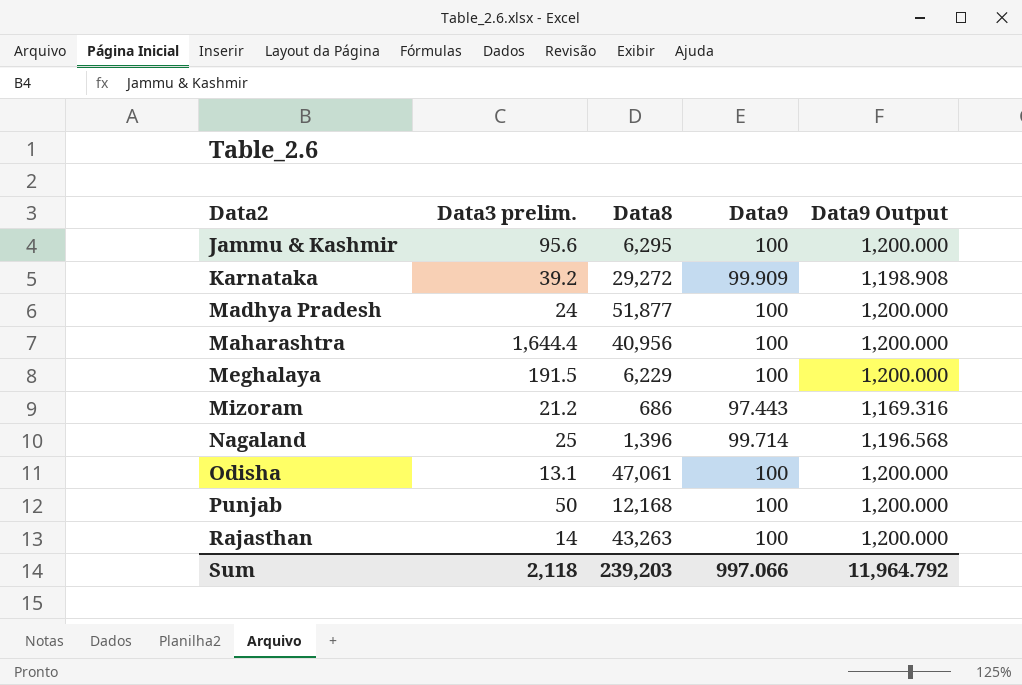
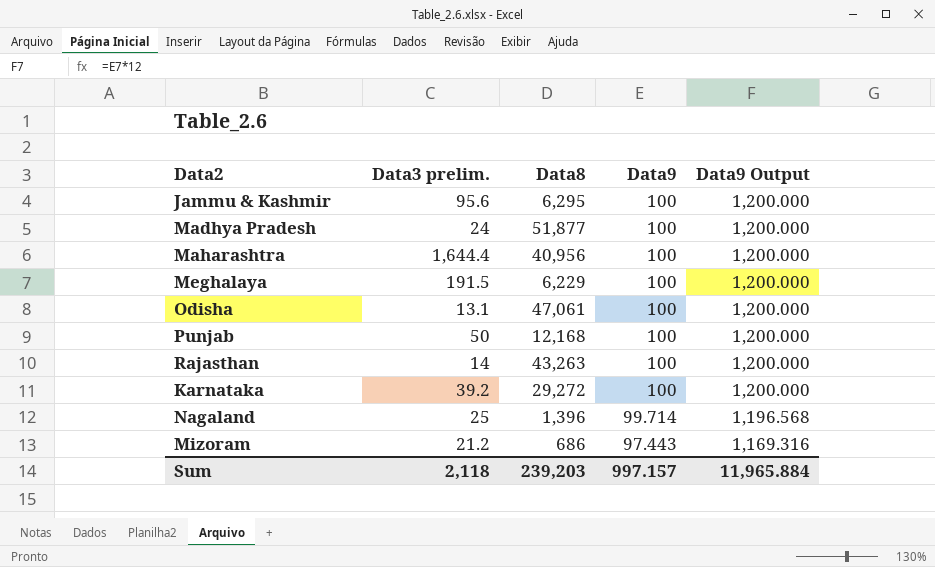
row order: Data2 ascending -> Data9 descending
Karnataka | Data9: 99.909 -> 100
Karnataka | Data9 Output: 1,198.908 -> 1,200.000
Sum | Data9: 997.066 -> 997.157
Sum | Data9 Output: 11,964.792 -> 11,965.884

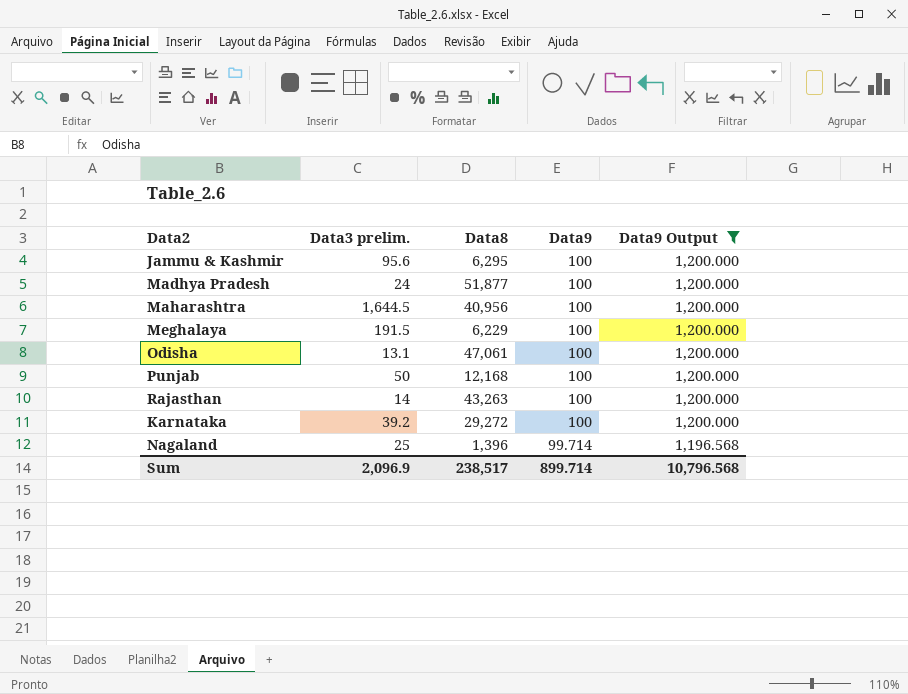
filter: none -> Data9 Output != 1,169.316
Maharashtra | Data3 prelim.: 1,644.4 -> 1,644.5
Sum | Data3 prelim.: 2,118 -> 2,096.9
Sum | Data8: 239,203 -> 238,517
Sum | Data9: 997.157 -> 899.714
Sum | Data9 Output: 11,965.884 -> 10,796.568

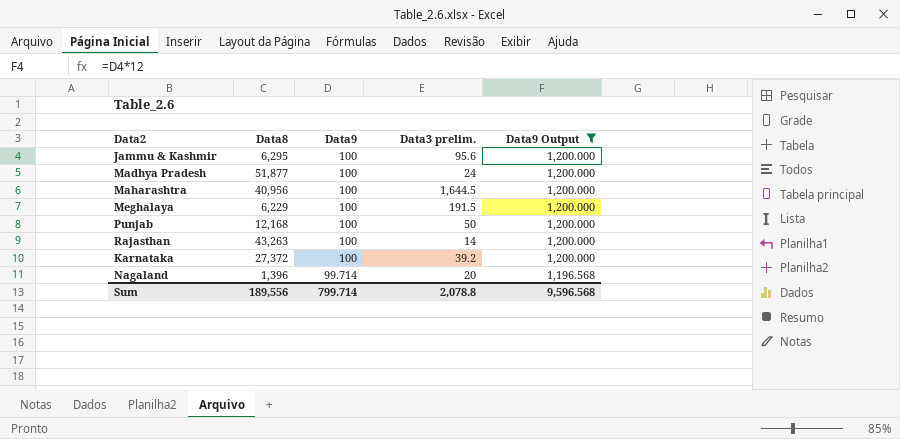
column Data3 prelim. | position: 2 -> 4
row Odisha: 13.1 | 47,061 | 100 | 1,200.000 -> none
Karnataka | Data8: 29,272 -> 27,372
Nagaland | Data3 prelim.: 25 -> 20
Sum | Data8: 238,517 -> 189,556
Sum | Data9: 899.714 -> 799.714
Sum | Data3 prelim.: 2,096.9 -> 2,078.8
Sum | Data9 Output: 10,796.568 -> 9,596.568

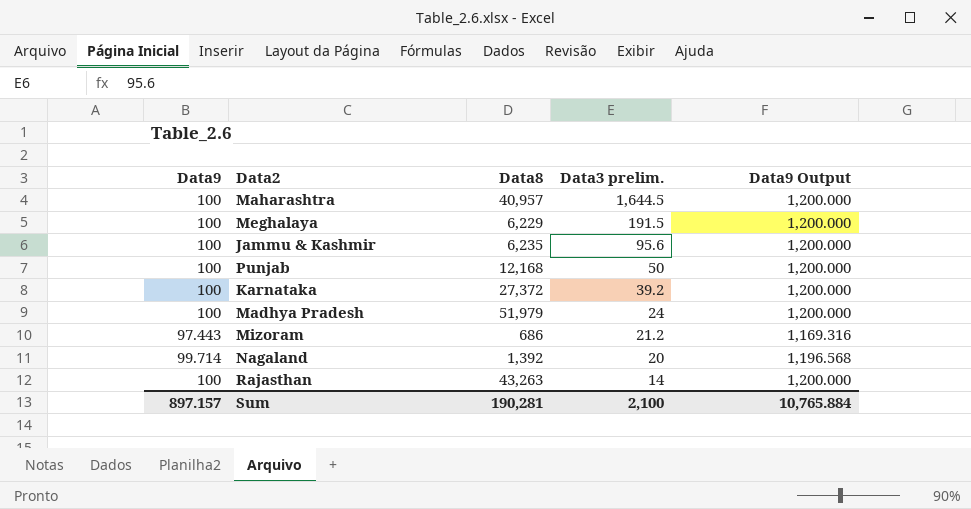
filter: Data9 Output != 1,169.316 -> none
row order: Data9 descending -> Data3 prelim. descending
column Data9 | position: 3 -> 1
Maharashtra | Data8: 40,956 -> 40,957
Jammu & Kashmir | Data8: 6,295 -> 6,235
Madhya Pradesh | Data8: 51,877 -> 51,979
Nagaland | Data8: 1,396 -> 1,392
Sum | Data9: 799.714 -> 897.157
Sum | Data8: 189,556 -> 190,281
Sum | Data3 prelim.: 2,078.8 -> 2,100
Sum | Data9 Output: 9,596.568 -> 10,765.884

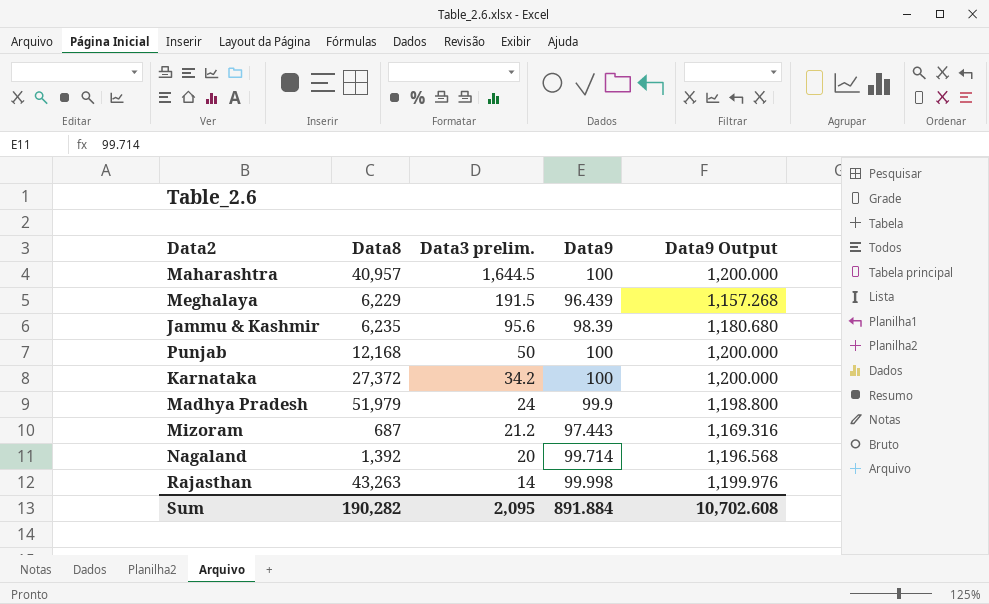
column Data9 | position: 1 -> 4
Meghalaya | Data9: 100 -> 96.439
Meghalaya | Data9 Output: 1,200.000 -> 1,157.268
Jammu & Kashmir | Data9: 100 -> 98.39
Jammu & Kashmir | Data9 Output: 1,200.000 -> 1,180.680
Karnataka | Data3 prelim.: 39.2 -> 34.2
Madhya Pradesh | Data9: 100 -> 99.9
Madhya Pradesh | Data9 Output: 1,200.000 -> 1,198.800
Mizoram | Data8: 686 -> 687
Rajasthan | Data9: 100 -> 99.998
Rajasthan | Data9 Output: 1,200.000 -> 1,199.976
Sum | Data8: 190,281 -> 190,282
Sum | Data3 prelim.: 2,100 -> 2,095
Sum | Data9: 897.157 -> 891.884
Sum | Data9 Output: 10,765.884 -> 10,702.608

